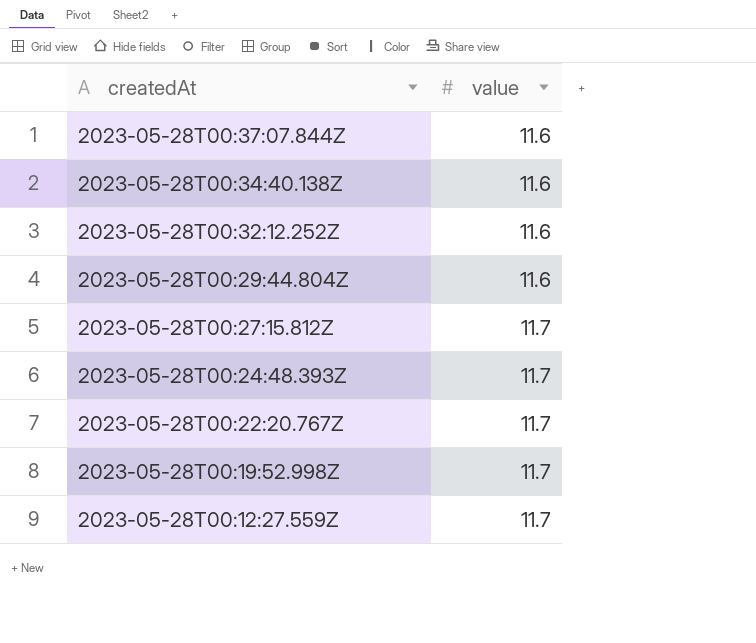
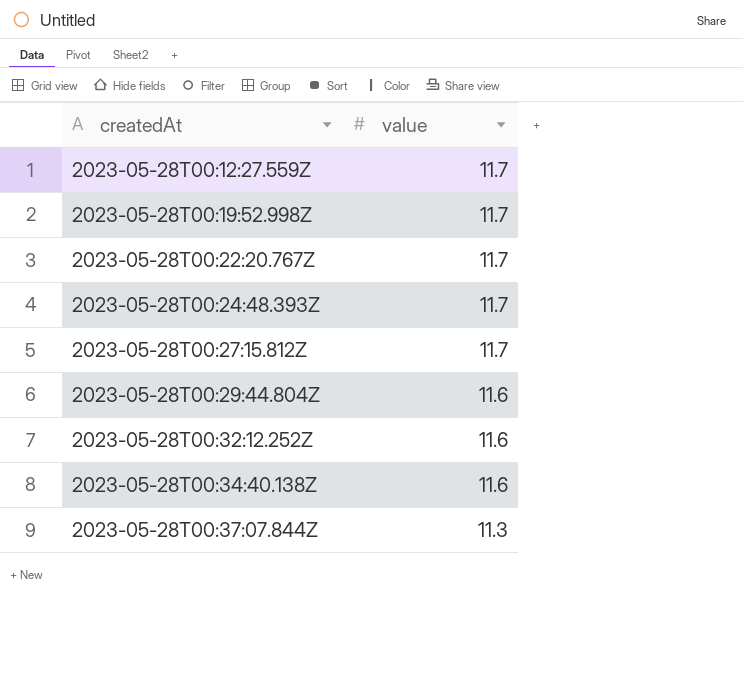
row order: createdAt descending -> createdAt ascending
2023-05-28T00:37:07.844Z | value: 11.6 -> 11.3

